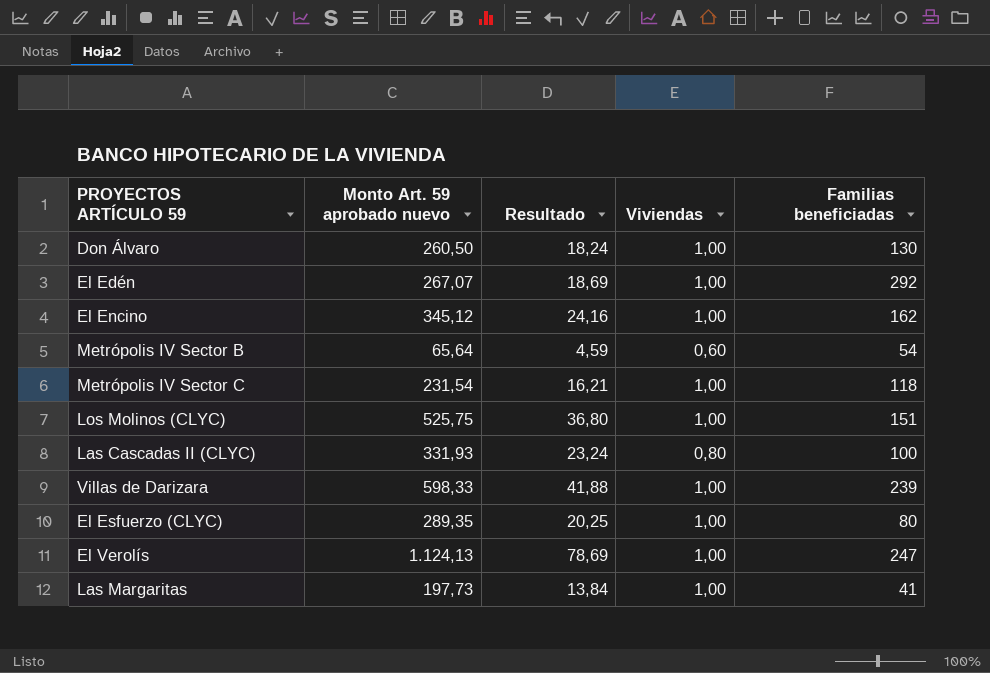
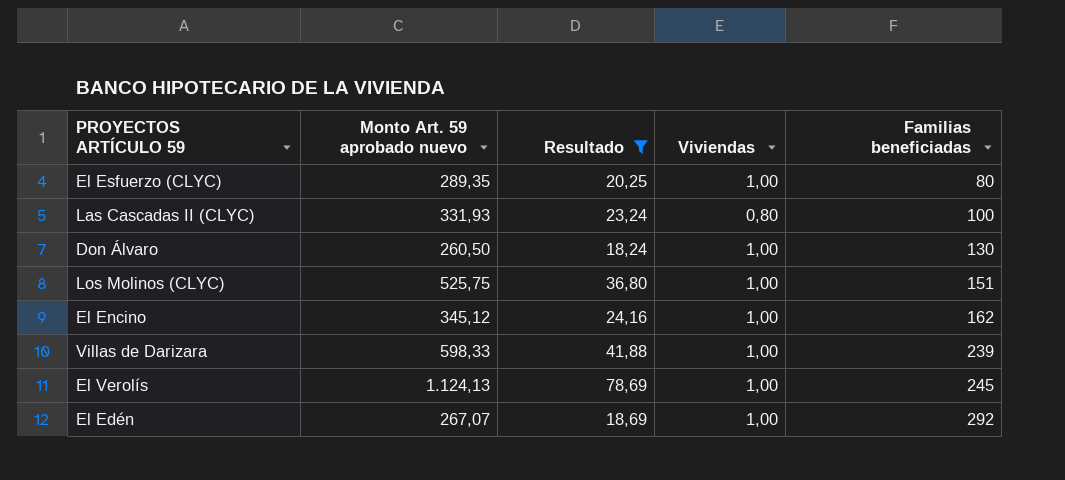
filter: none -> Resultado >= 18,24
row order: none -> Familias beneficiadas ascending
El Verolís | Familias beneficiadas: 247 -> 245

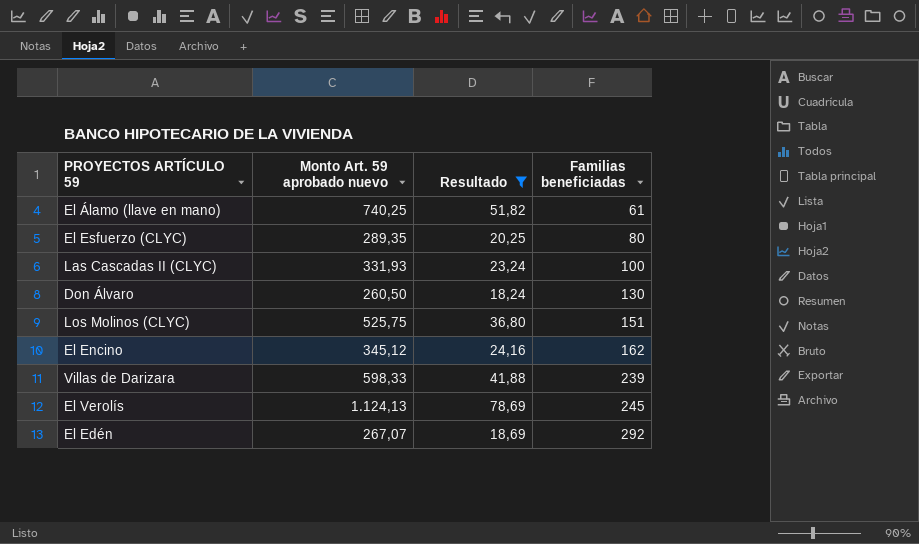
column Viviendas | position: 4 -> none
row El Álamo (llave en mano): none -> 740,25 | 51,82 | 61

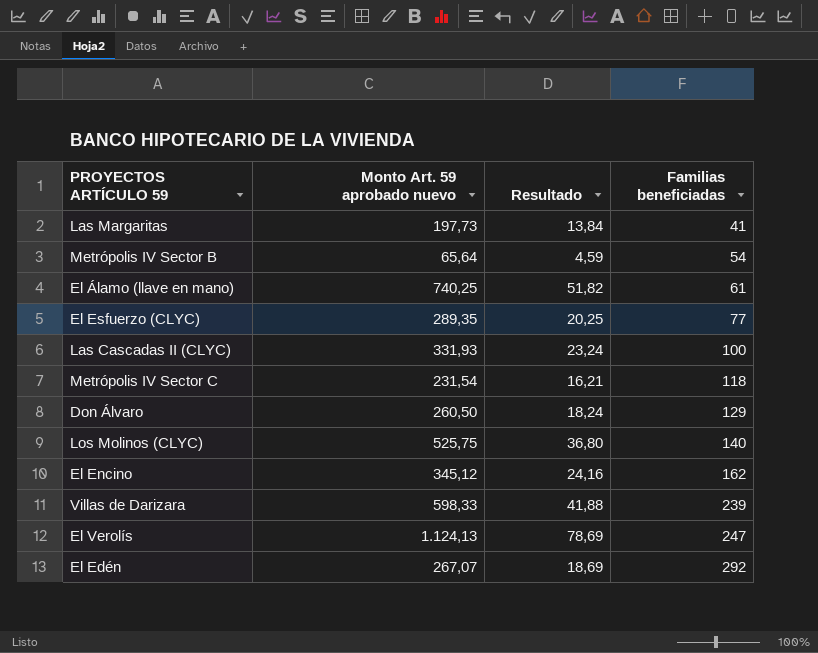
filter: Resultado >= 18,24 -> none
El Esfuerzo (CLYC) | Familias beneficiadas: 80 -> 77
Don Álvaro | Familias beneficiadas: 130 -> 129
Los Molinos (CLYC) | Familias beneficiadas: 151 -> 140
El Verolís | Familias beneficiadas: 245 -> 247

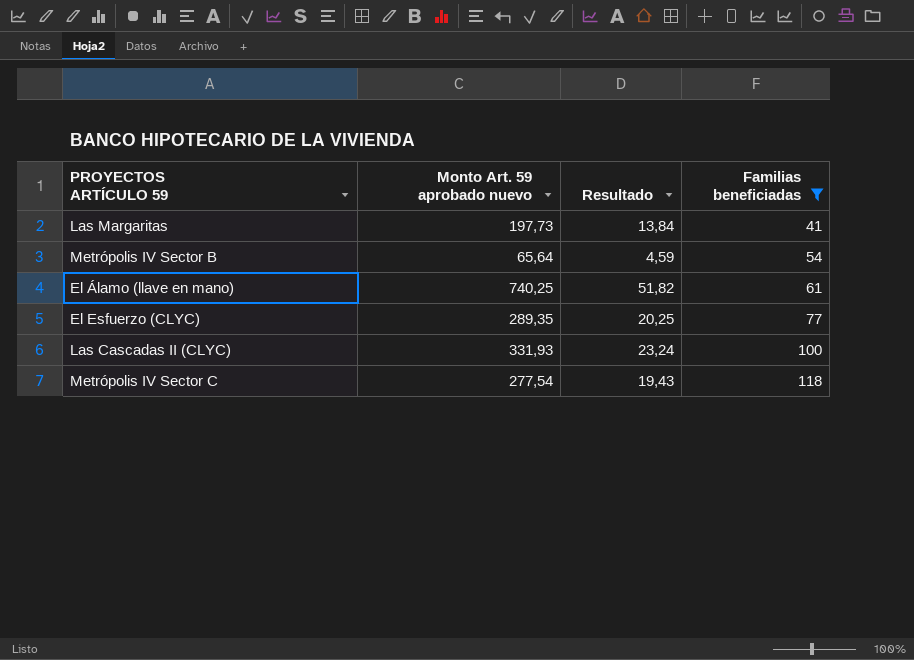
filter: none -> Familias beneficiadas <= 118
Metrópolis IV Sector C | Monto Art. 59 aprobado nuevo: 231,54 -> 277,54
Metrópolis IV Sector C | Resultado: 16,21 -> 19,43

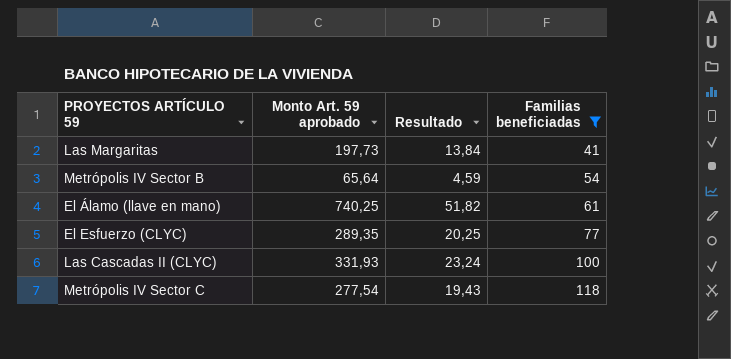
column name: Monto Art. 59 aprobado nuevo -> Monto Art. 59 aprobado

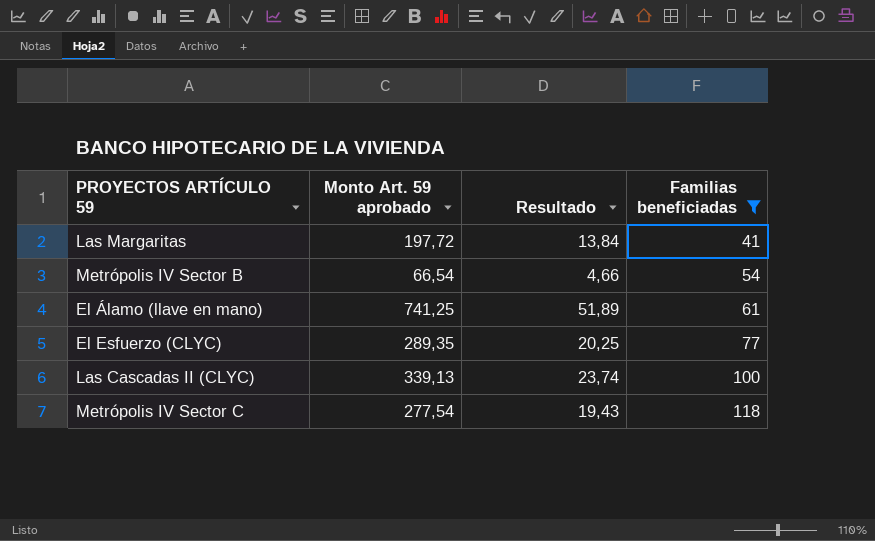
Las Margaritas | Monto Art. 59 aprobado: 197,73 -> 197,72
Metrópolis IV Sector B | Monto Art. 59 aprobado: 65,64 -> 66,54
Metrópolis IV Sector B | Resultado: 4,59 -> 4,66
El Álamo (llave en mano) | Monto Art. 59 aprobado: 740,25 -> 741,25
El Álamo (llave en mano) | Resultado: 51,82 -> 51,89
Las Cascadas II (CLYC) | Monto Art. 59 aprobado: 331,93 -> 339,13
Las Cascadas II (CLYC) | Resultado: 23,24 -> 23,74

